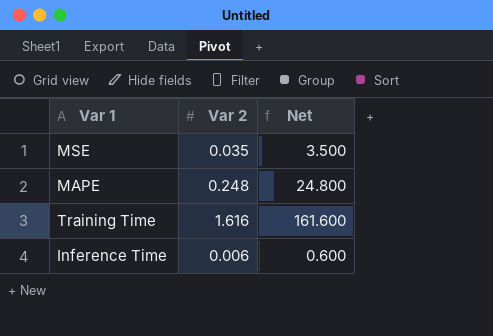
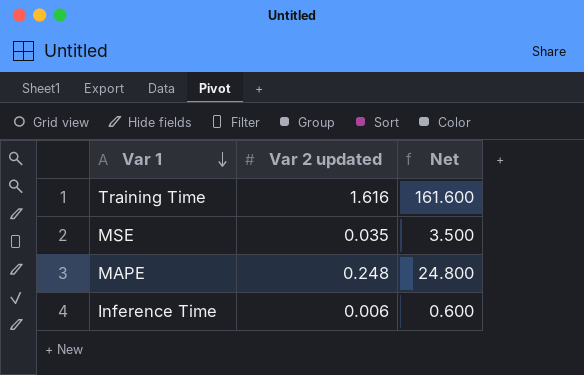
row order: none -> Var 1 descending
column name: Var 2 -> Var 2 updated

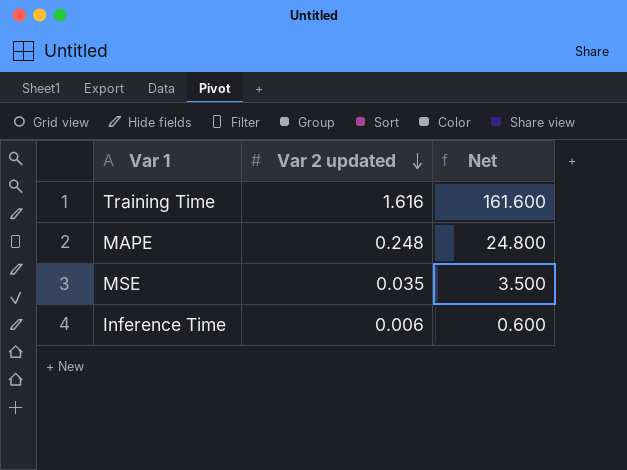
row order: Var 1 descending -> Var 2 updated descending

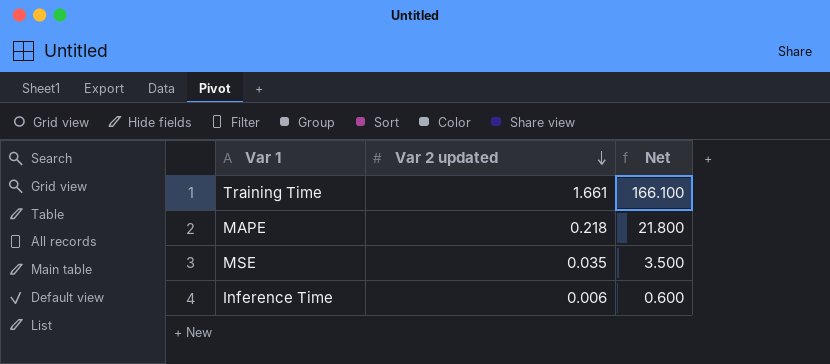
Training Time | Var 2 updated: 1.616 -> 1.661
Training Time | Net: 161.600 -> 166.100
MAPE | Var 2 updated: 0.248 -> 0.218
MAPE | Net: 24.800 -> 21.800

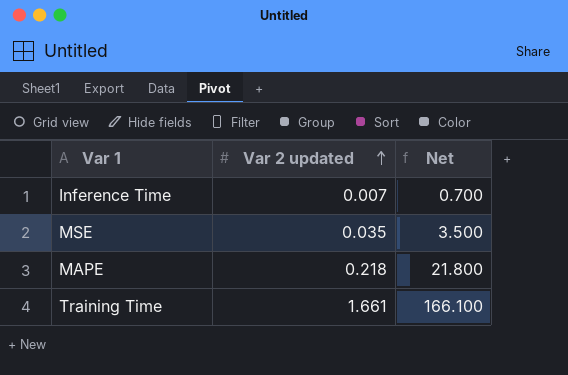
row order: Var 2 updated descending -> Var 2 updated ascending
Inference Time | Var 2 updated: 0.006 -> 0.007
Inference Time | Net: 0.600 -> 0.700

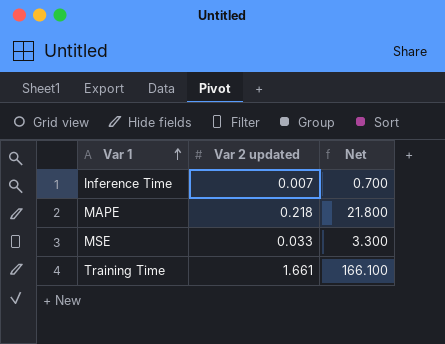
row order: Var 2 updated ascending -> Var 1 ascending
MSE | Var 2 updated: 0.035 -> 0.033
MSE | Net: 3.500 -> 3.300

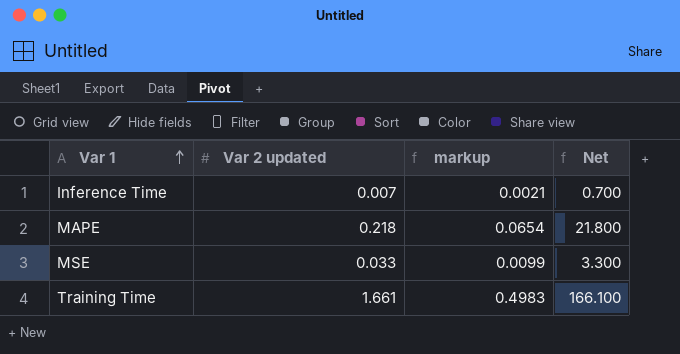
column markup | formula: none -> [Var 2 updated] * 0.3

